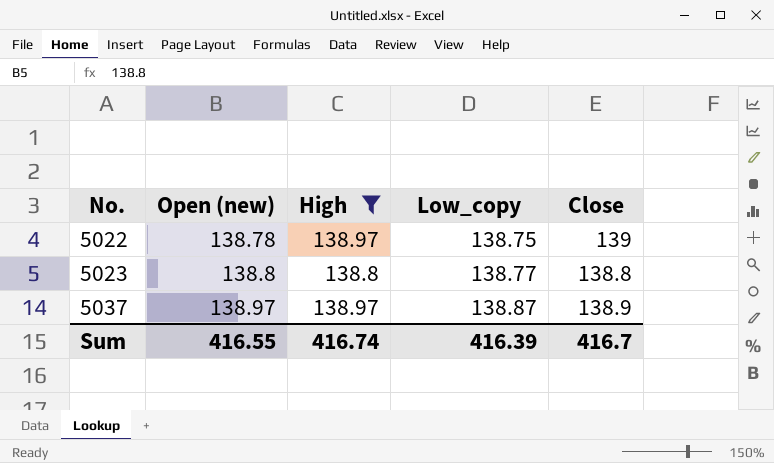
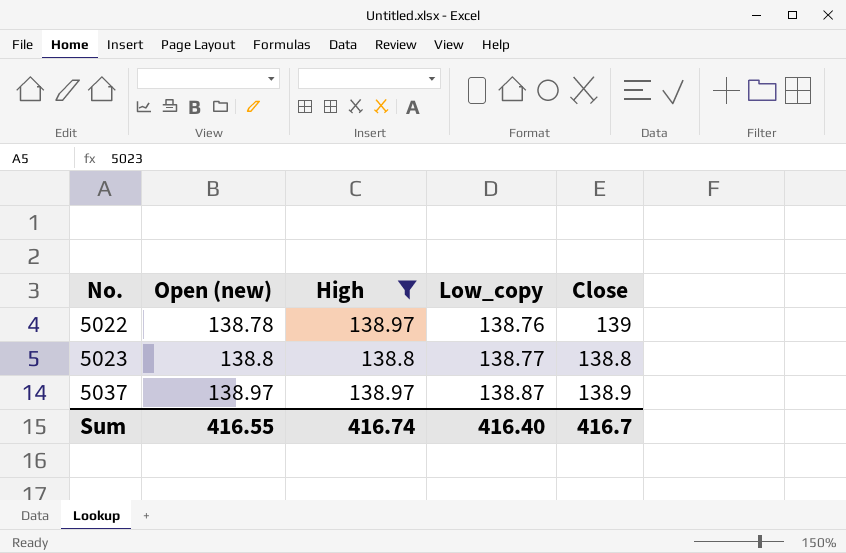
5022 | Low_copy: 138.75 -> 138.76
Sum | Low_copy: 416.39 -> 416.40

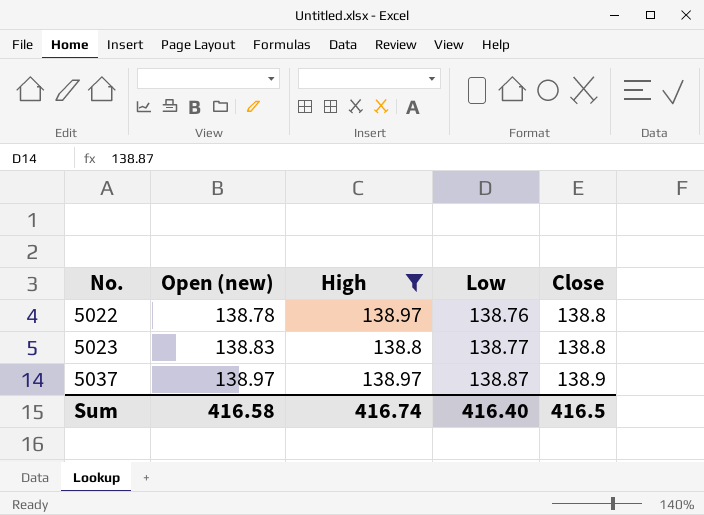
column name: Low_copy -> Low
5022 | Close: 139 -> 138.8
5023 | Open (new): 138.8 -> 138.83
Sum | Open (new): 416.55 -> 416.58
Sum | Close: 416.7 -> 416.5

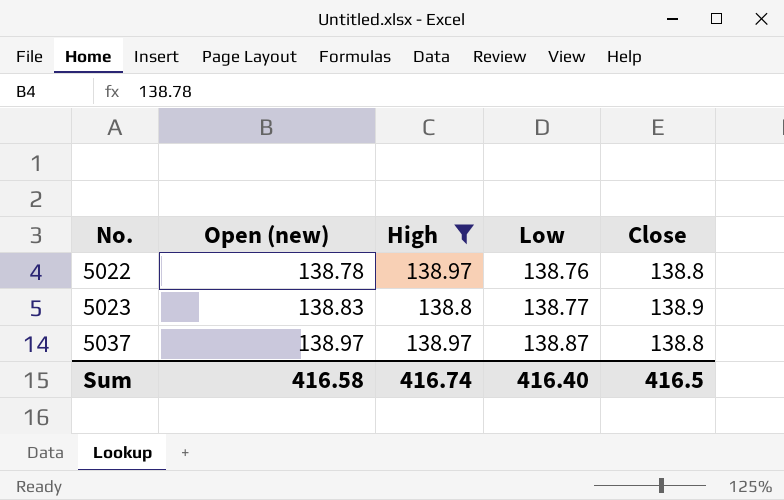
5023 | Close: 138.8 -> 138.9
5037 | Close: 138.9 -> 138.8

